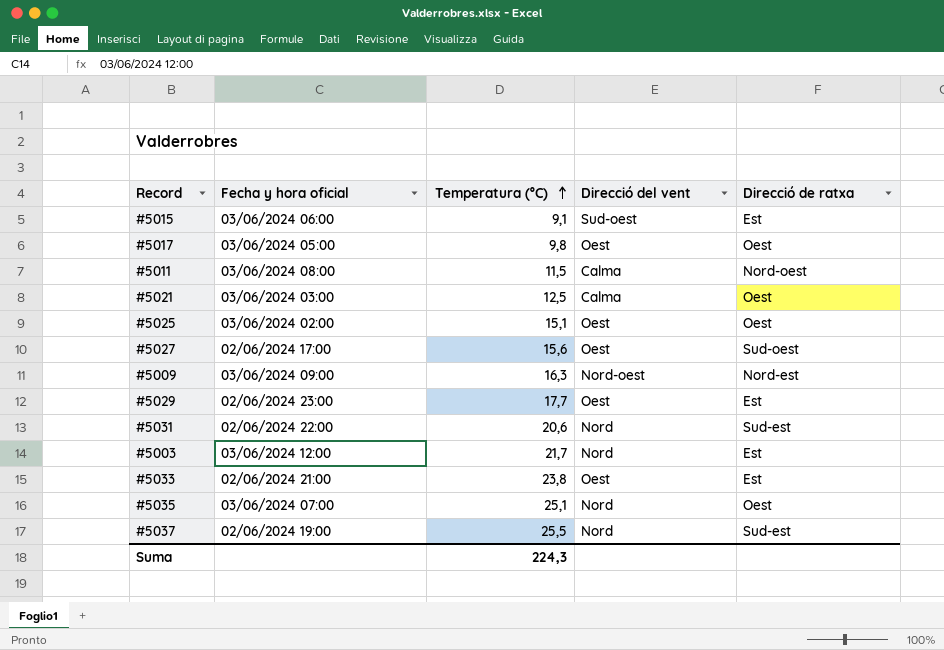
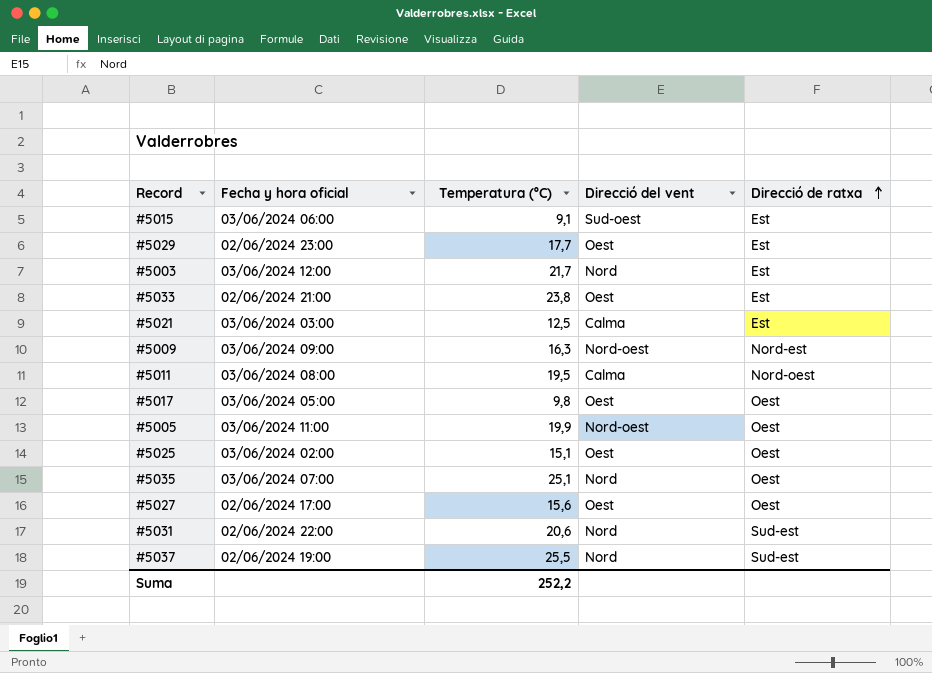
row order: Temperatura (ºC) ascending -> Direcció de ratxa ascending
#5021 | Direcció de ratxa: Oest -> Est
#5011 | Temperatura (ºC): 11,5 -> 19,5
row #5005: none -> 03/06/2024 11:00 | 19,9 | Nord-oest | Oest
#5027 | Direcció de ratxa: Sud-oest -> Oest
Suma | Temperatura (ºC): 224,3 -> 252,2

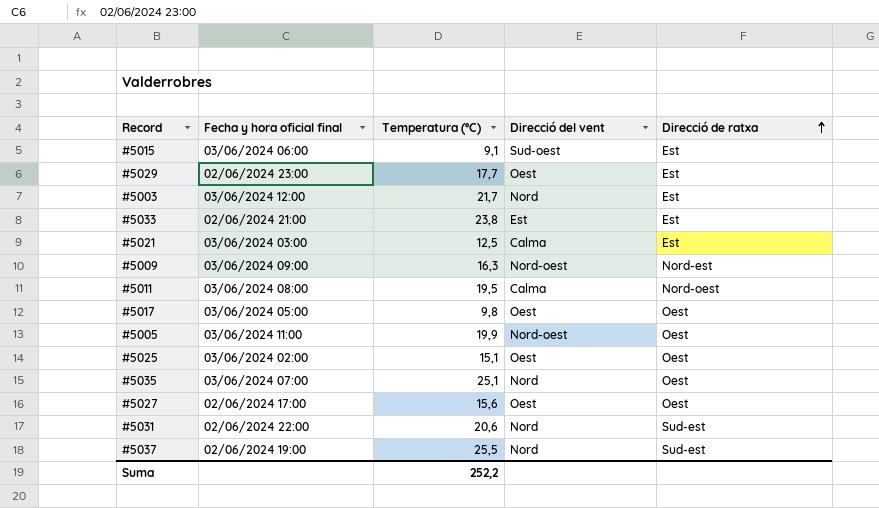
column name: Fecha y hora oficial -> Fecha y hora oficial final
#5033 | Direcció del vent: Oest -> Est

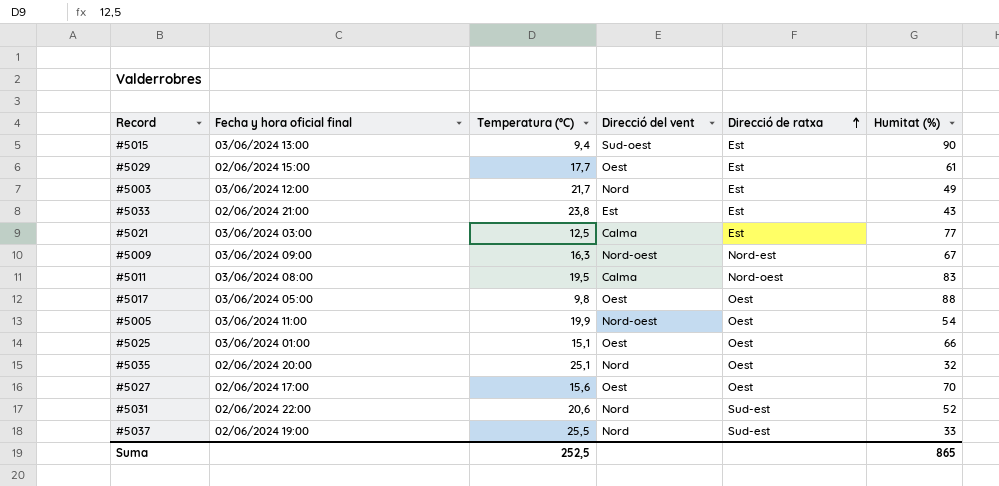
column Humitat (%) | position: none -> 6
#5015 | Fecha y hora oficial final: 03/06/2024 06:00 -> 03/06/2024 13:00
#5015 | Temperatura (ºC): 9,1 -> 9,4
#5029 | Fecha y hora oficial final: 02/06/2024 23:00 -> 02/06/2024 15:00
#5025 | Fecha y hora oficial final: 03/06/2024 02:00 -> 03/06/2024 01:00
#5035 | Fecha y hora oficial final: 03/06/2024 07:00 -> 02/06/2024 20:00
Suma | Temperatura (ºC): 252,2 -> 252,5

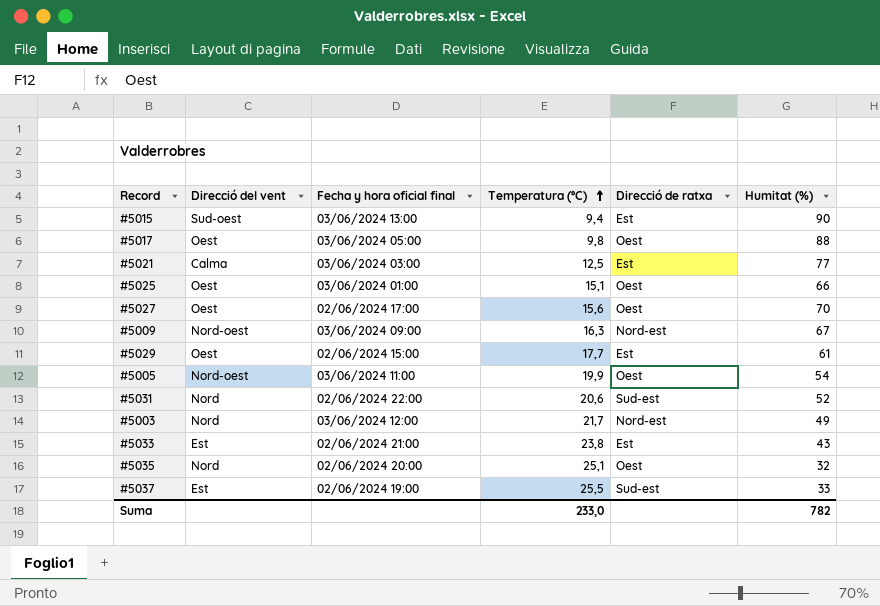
row order: Direcció de ratxa ascending -> Temperatura (ºC) ascending
column Direcció del vent | position: 4 -> 2
row #5011: 03/06/2024 08:00 | 19,5 | Calma | Nord-oest | 83 -> none
#5003 | Direcció de ratxa: Est -> Nord-est
#5037 | Direcció del vent: Nord -> Est
Suma | Temperatura (ºC): 252,5 -> 233,0
Suma | Humitat (%): 865 -> 782

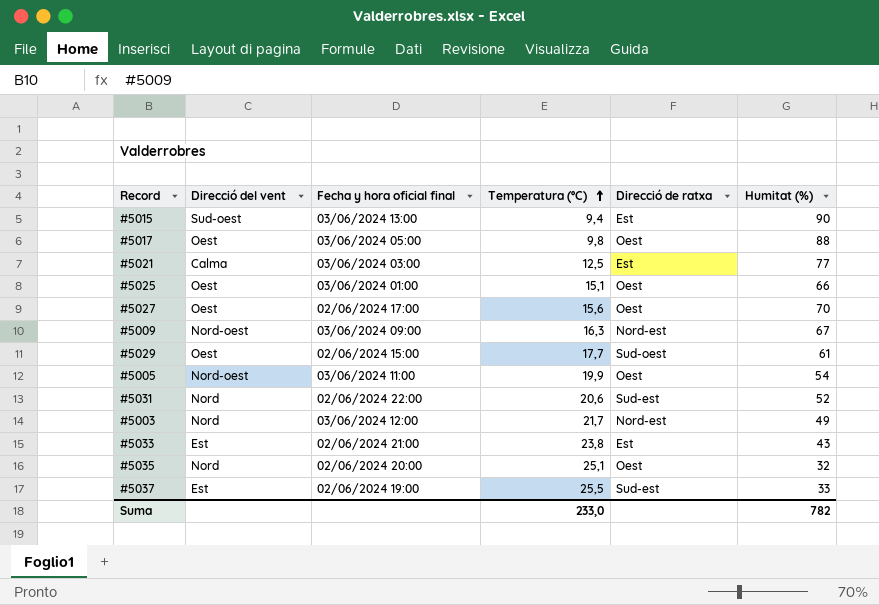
#5029 | Direcció de ratxa: Est -> Sud-oest

